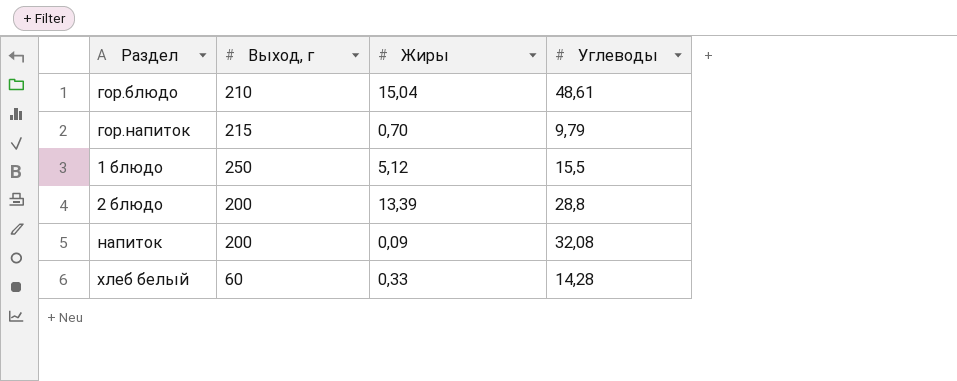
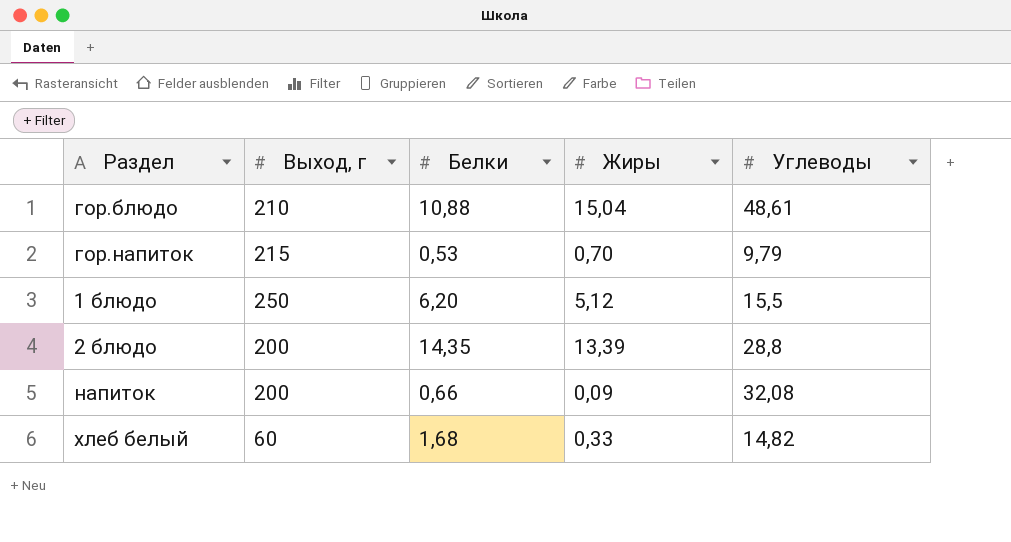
column Белки | position: none -> 3
хлеб белый | Углеводы: 14,28 -> 14,82

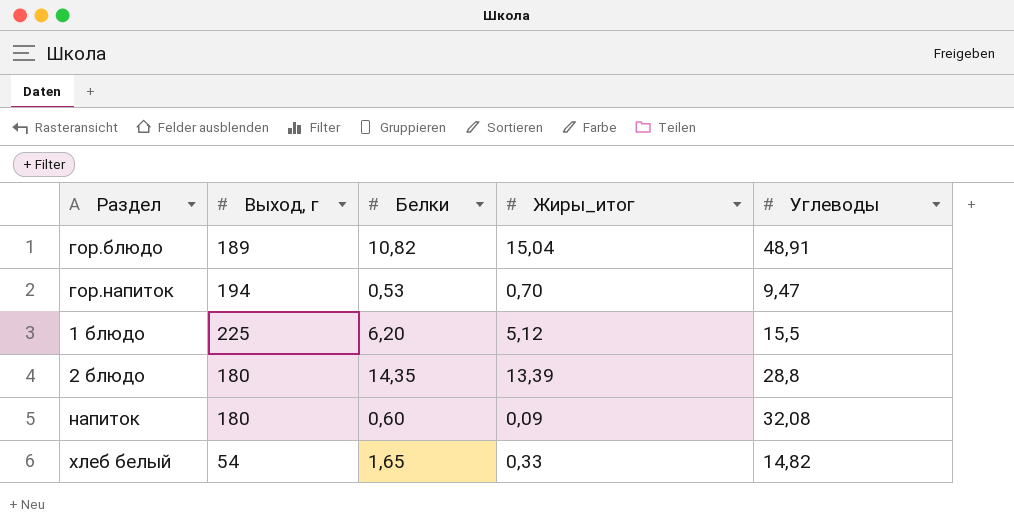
column name: Жиры -> Жиры_итог
гор.блюдо | Выход, г: 210 -> 189
гор.блюдо | Белки: 10,88 -> 10,82
гор.блюдо | Углеводы: 48,61 -> 48,91
гор.напиток | Выход, г: 215 -> 194
гор.напиток | Углеводы: 9,79 -> 9,47
1 блюдо | Выход, г: 250 -> 225
2 блюдо | Выход, г: 200 -> 180
напиток | Выход, г: 200 -> 180
напиток | Белки: 0,66 -> 0,60
хлеб белый | Выход, г: 60 -> 54
хлеб белый | Белки: 1,68 -> 1,65

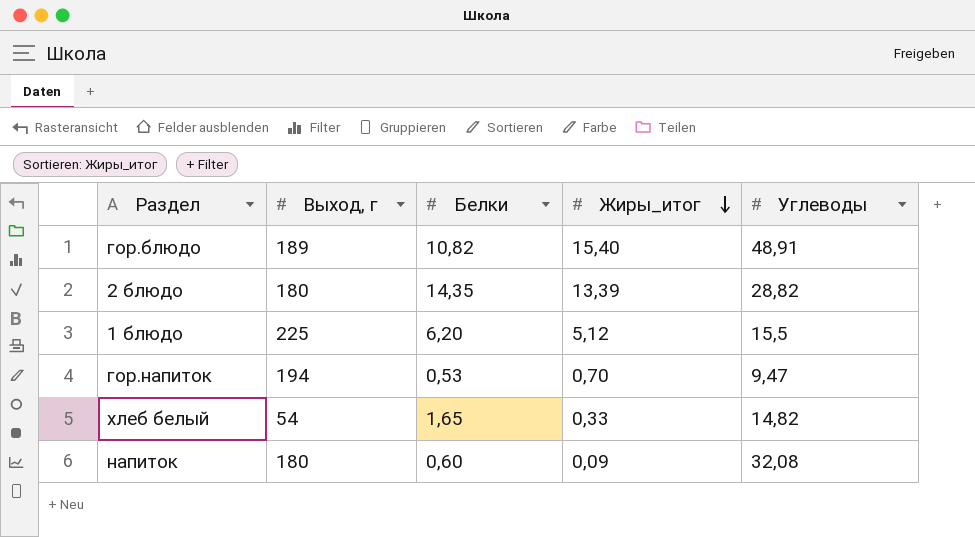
row order: none -> Жиры_итог descending
гор.блюдо | Жиры_итог: 15,04 -> 15,40
2 блюдо | Углеводы: 28,8 -> 28,82

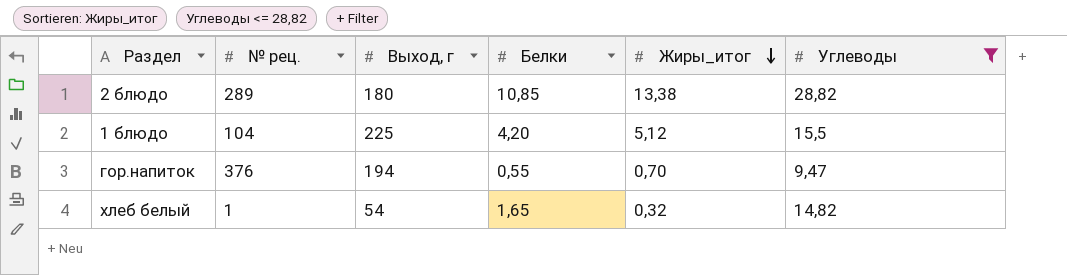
filter: none -> Углеводы <= 28,82
column № рец. | position: none -> 2
2 блюдо | Белки: 14,35 -> 10,85
2 блюдо | Жиры_итог: 13,39 -> 13,38
1 блюдо | Белки: 6,20 -> 4,20
гор.напиток | Белки: 0,53 -> 0,55
хлеб белый | Жиры_итог: 0,33 -> 0,32

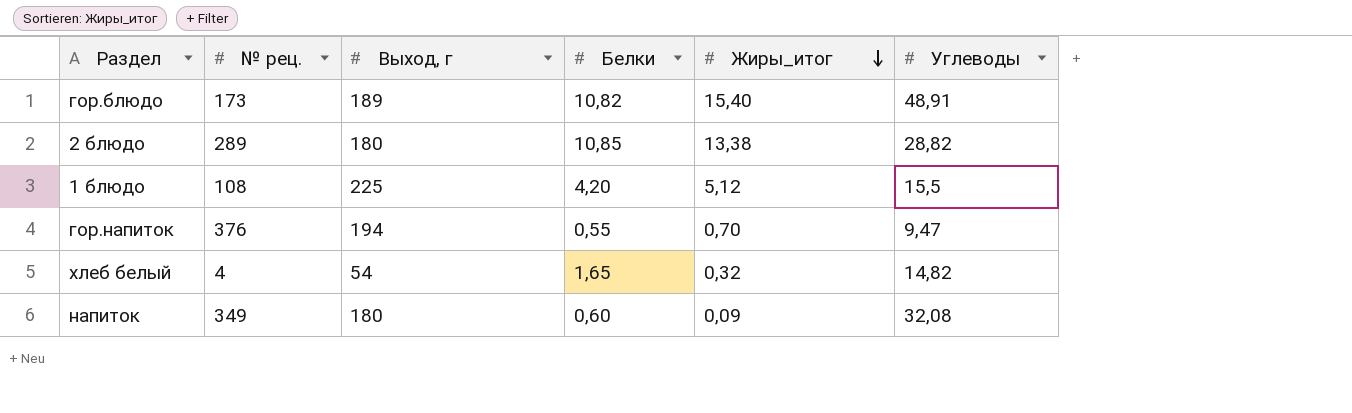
filter: Углеводы <= 28,82 -> none
1 блюдо | № рец.: 104 -> 108
хлеб белый | № рец.: 1 -> 4

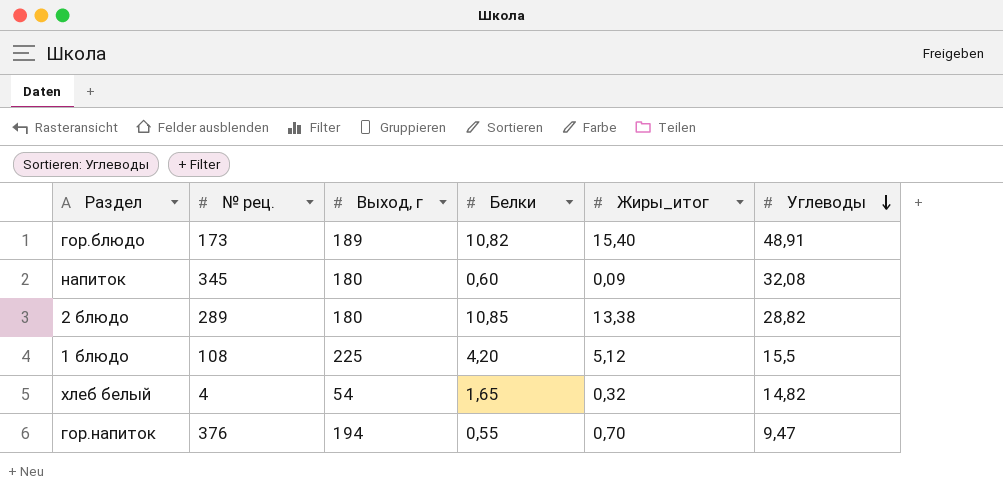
row order: Жиры_итог descending -> Углеводы descending
напиток | № рец.: 349 -> 345

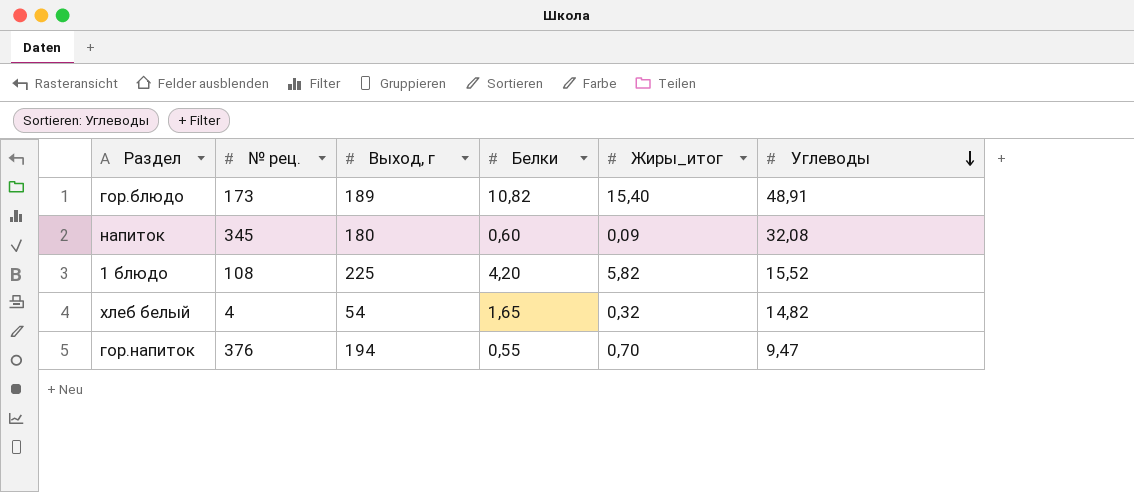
row 2 блюдо: 289 | 180 | 10,85 | 13,38 | 28,82 -> none
1 блюдо | Жиры_итог: 5,12 -> 5,82
1 блюдо | Углеводы: 15,5 -> 15,52

